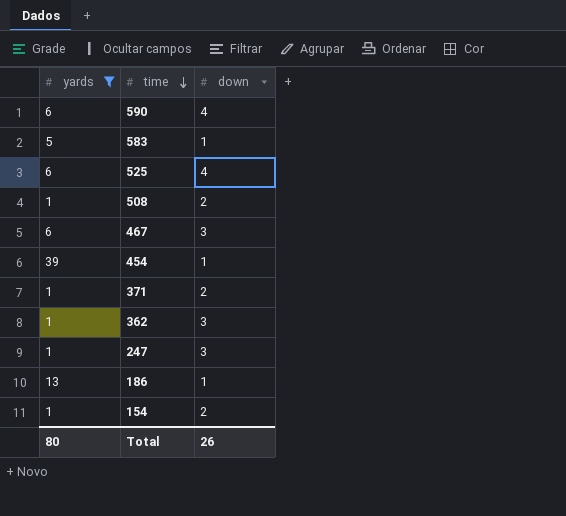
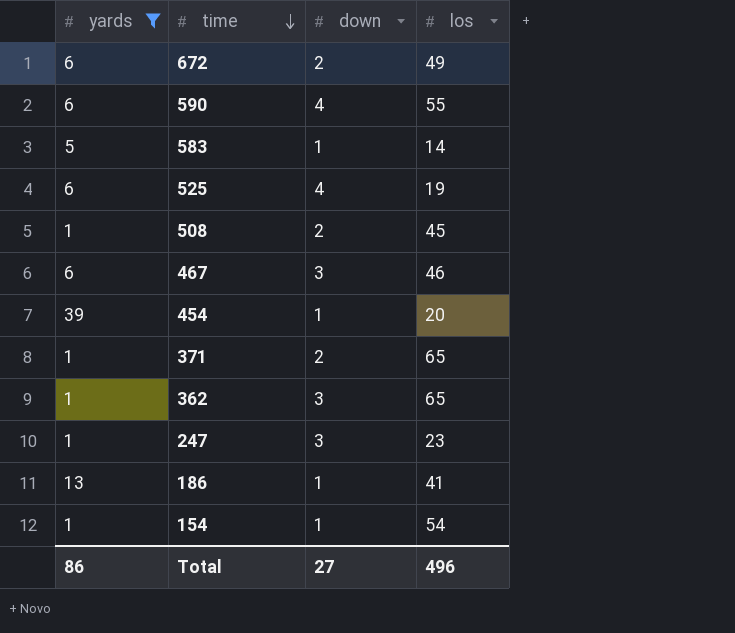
column los | position: none -> 4
row 672: none -> 6 | 2 | 49
154 | down: 2 -> 1
Total | yards: 80 -> 86
Total | down: 26 -> 27

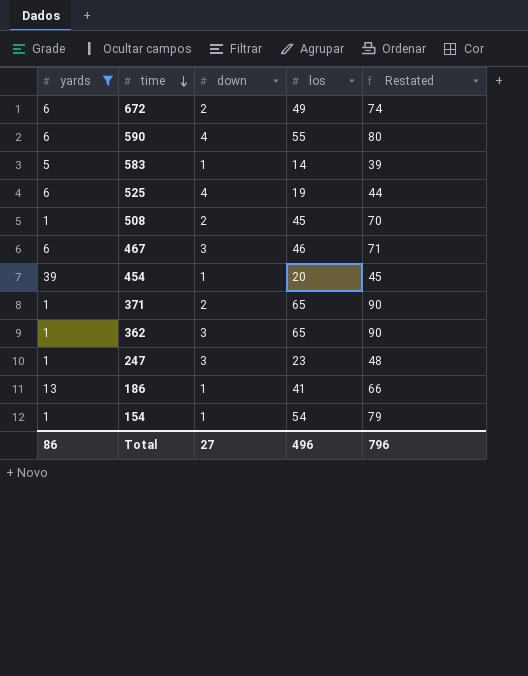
column Restated | formula: none -> [los] + 25

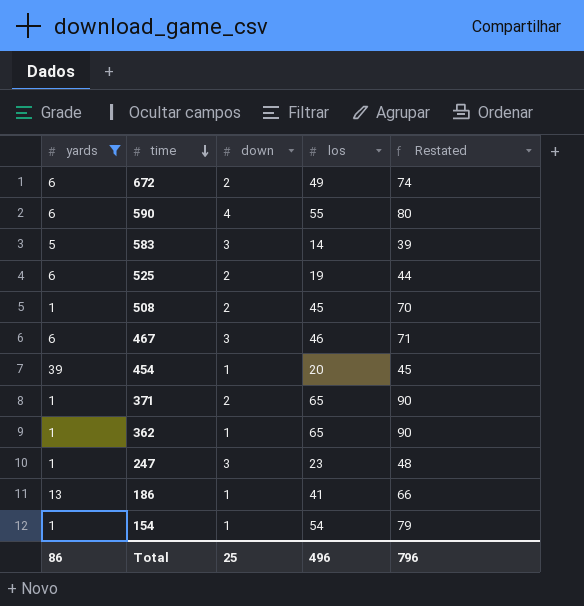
583 | down: 1 -> 3
525 | down: 4 -> 2
362 | down: 3 -> 1
Total | down: 27 -> 25

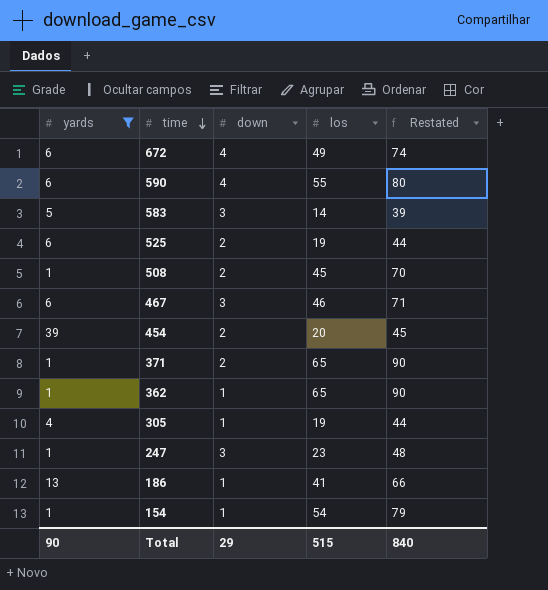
672 | down: 2 -> 4
454 | down: 1 -> 2
row 305: none -> 4 | 1 | 19 | 44
Total | yards: 86 -> 90
Total | down: 25 -> 29
Total | los: 496 -> 515
Total | Restated: 796 -> 840

